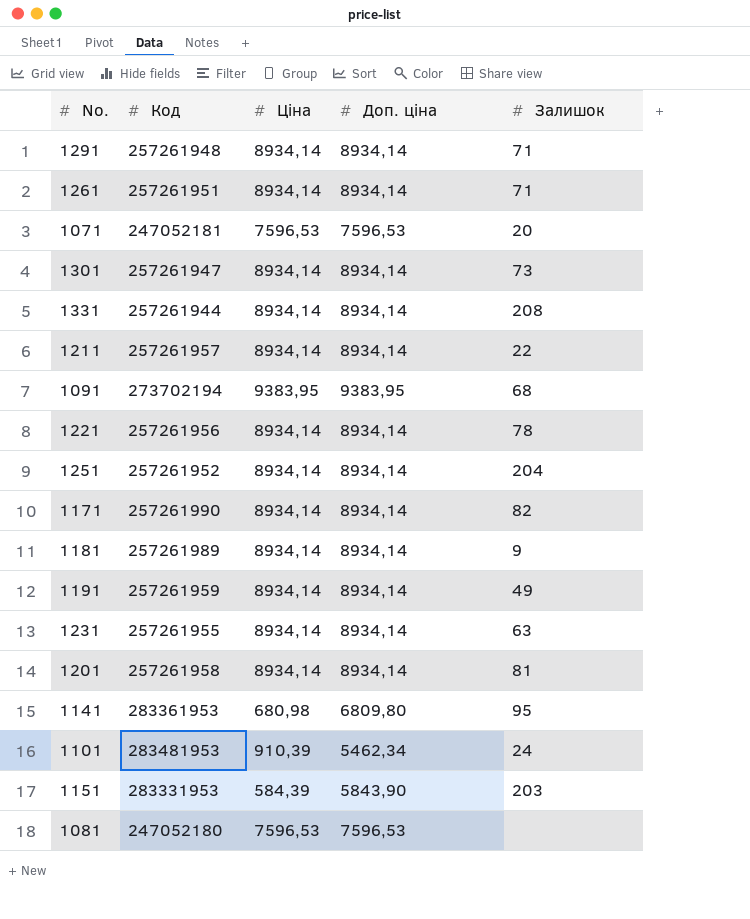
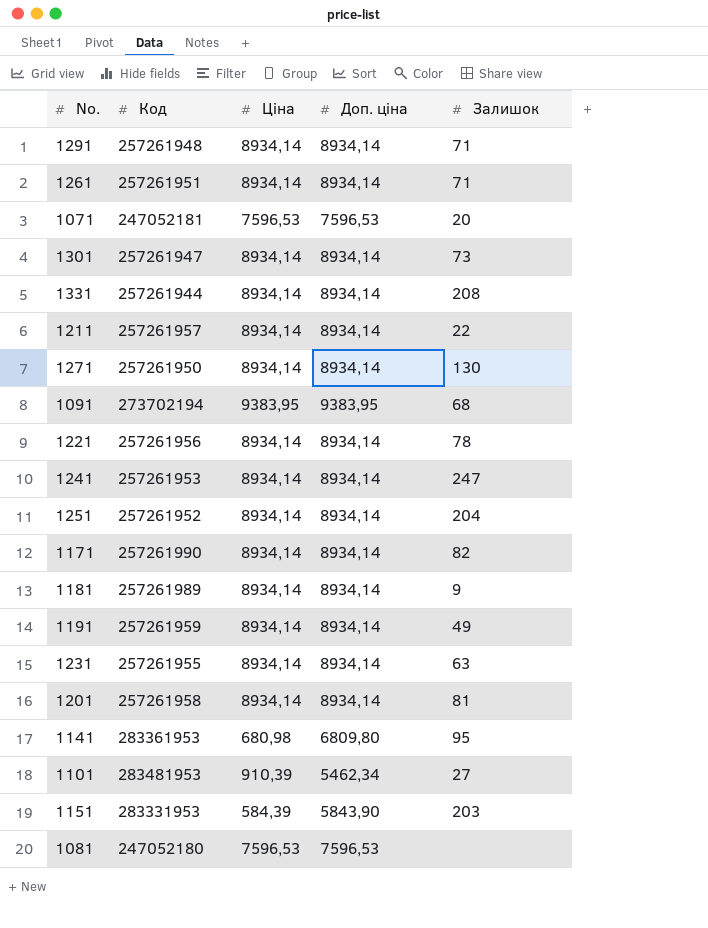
row 1271: none -> 257261950 | 8934,14 | 8934,14 | 130
row 1241: none -> 257261953 | 8934,14 | 8934,14 | 247
1101 | Залишок: 24 -> 27

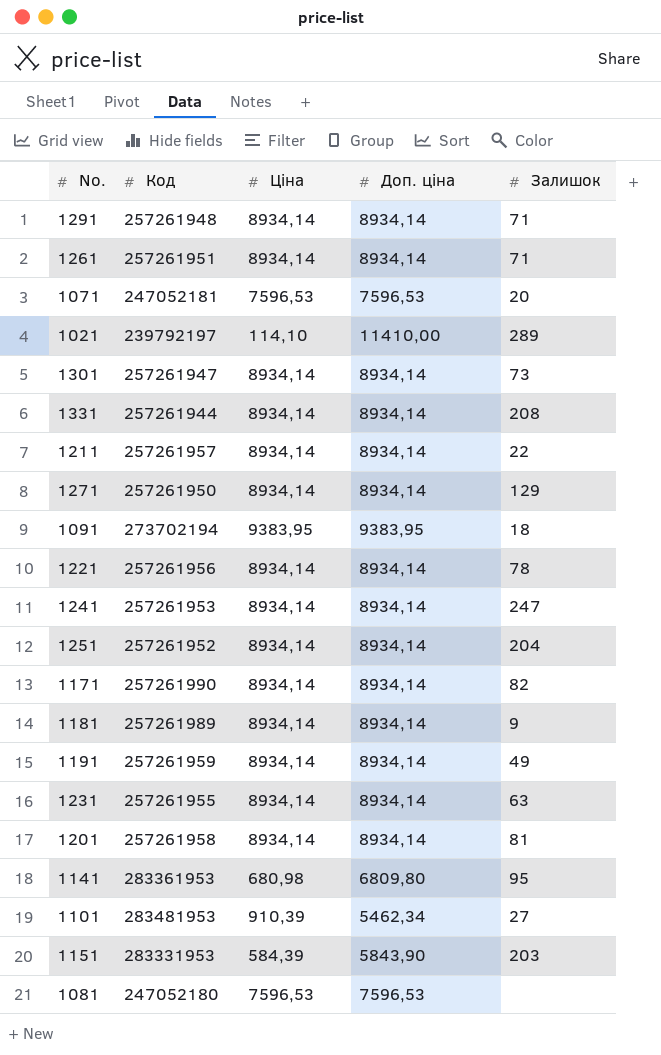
row 1021: none -> 239792197 | 114,10 | 11410,00 | 289
1271 | Залишок: 130 -> 129
1091 | Залишок: 68 -> 18

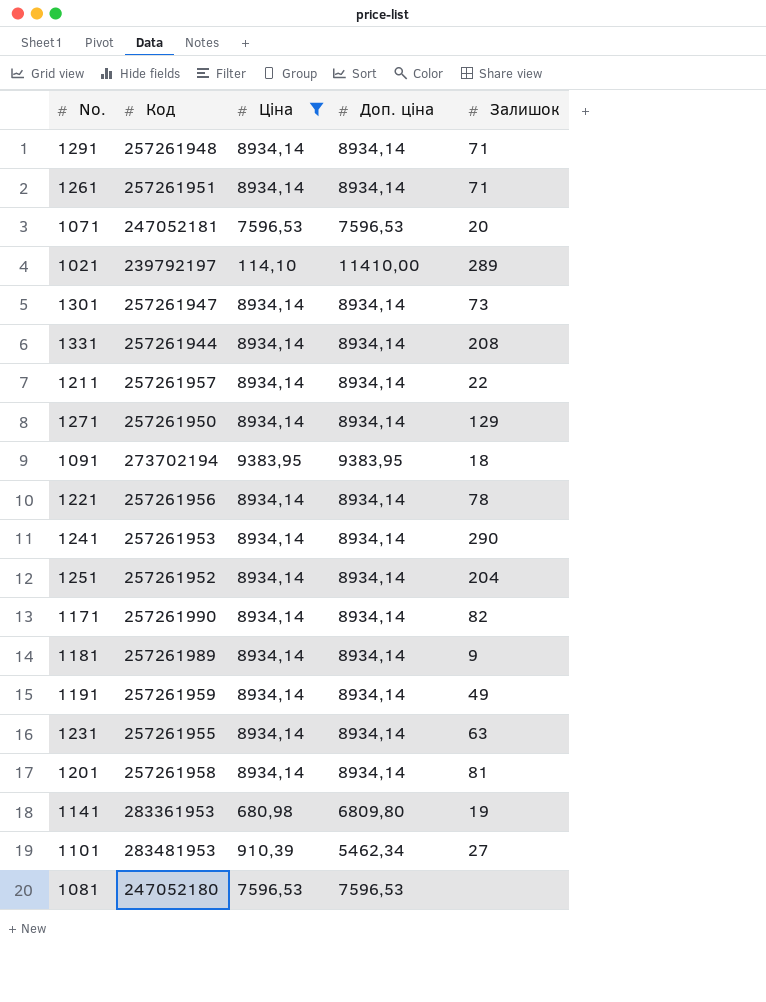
filter: none -> Ціна != 584,39
1241 | Залишок: 247 -> 290
1141 | Залишок: 95 -> 19

